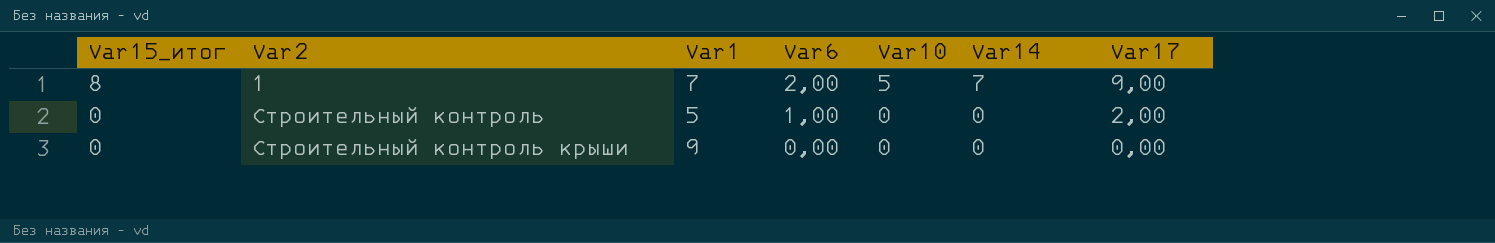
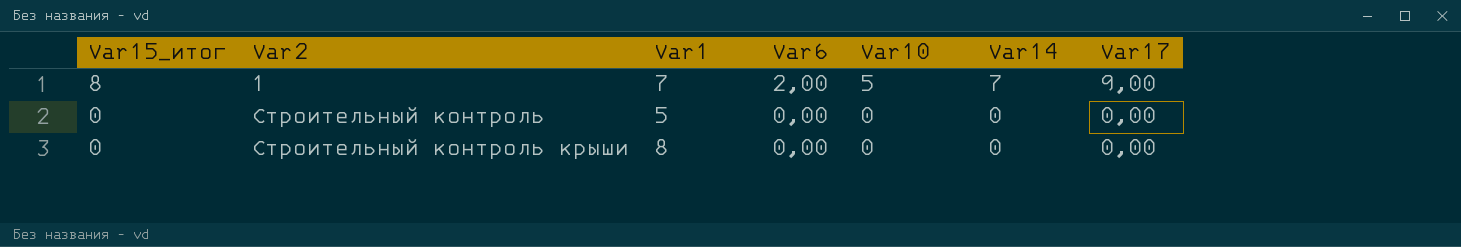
Строительный контроль | Var6: 1,00 -> 0,00
Строительный контроль | Var17: 2,00 -> 0,00
Строительный контроль крыши | Var1: 9 -> 8

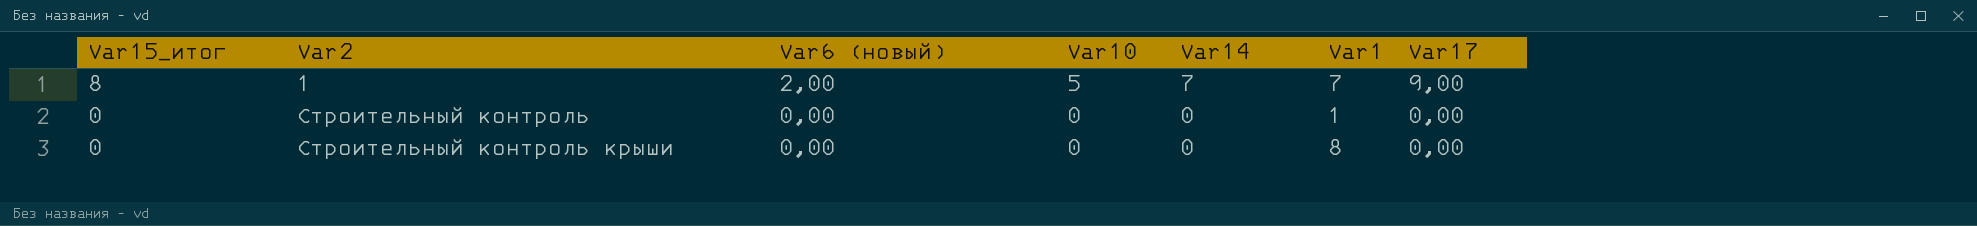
column name: Var6 -> Var6 (новый)
column Var1 | position: 3 -> 6
Строительный контроль | Var1: 5 -> 1

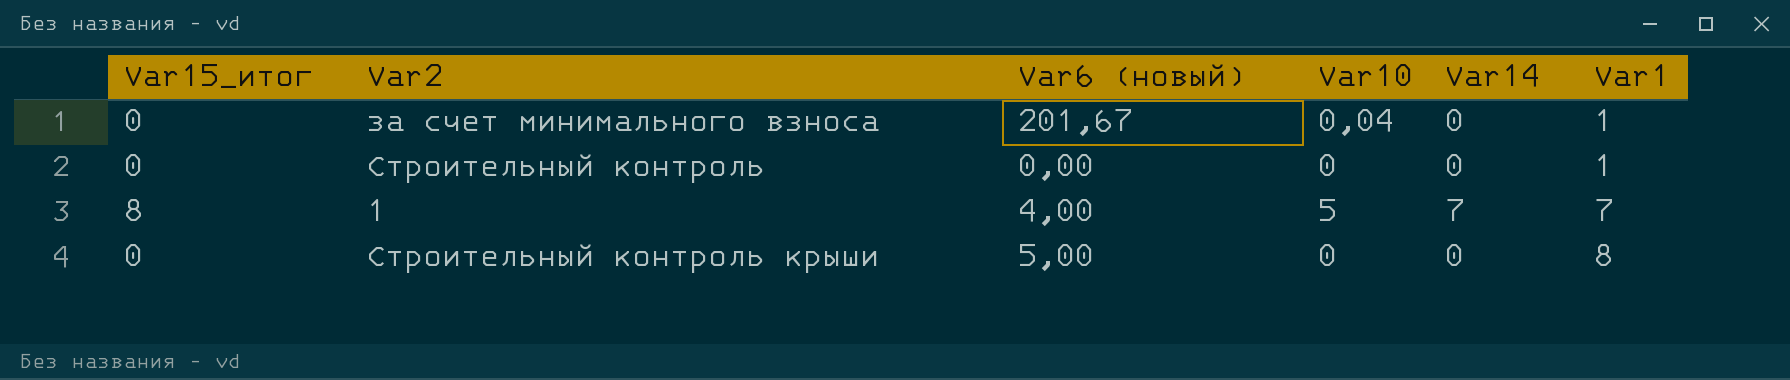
row order: Var15_итог descending -> Var1 ascending
column Var17 | position: 7 -> none
row за счет минимального взноса: none -> 0 | 201,67 | 0,04 | 0 | 1
1 | Var6 (новый): 2,00 -> 4,00
Строительный контроль крыши | Var6 (новый): 0,00 -> 5,00

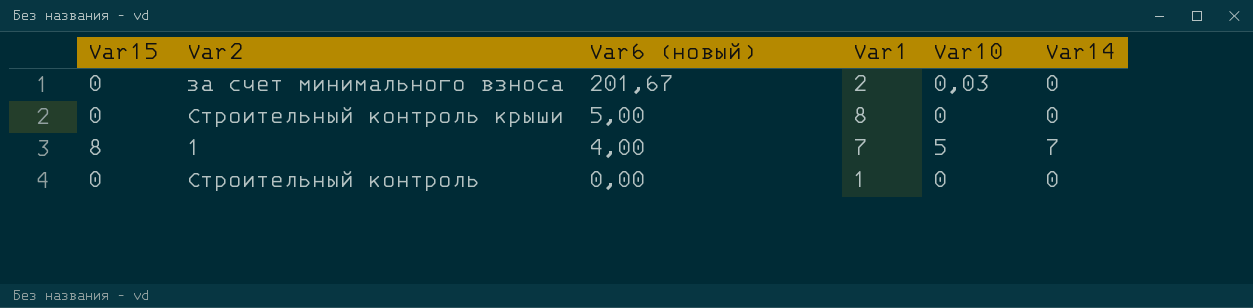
row order: Var1 ascending -> Var6 (новый) descending
column name: Var15_итог -> Var15
column Var1 | position: 6 -> 4
за счет минимального взноса | Var1: 1 -> 2
за счет минимального взноса | Var10: 0,04 -> 0,03

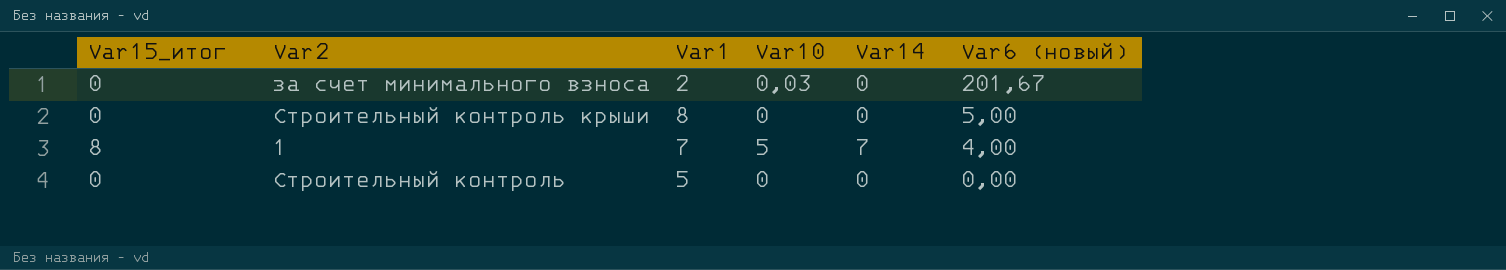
column name: Var15 -> Var15_итог
column Var6 (новый) | position: 3 -> 6
Строительный контроль | Var1: 1 -> 5

